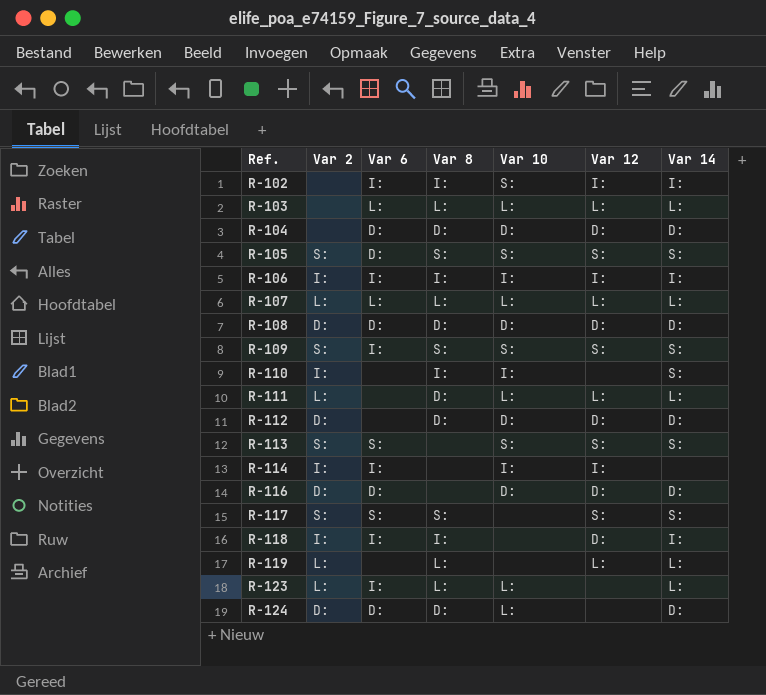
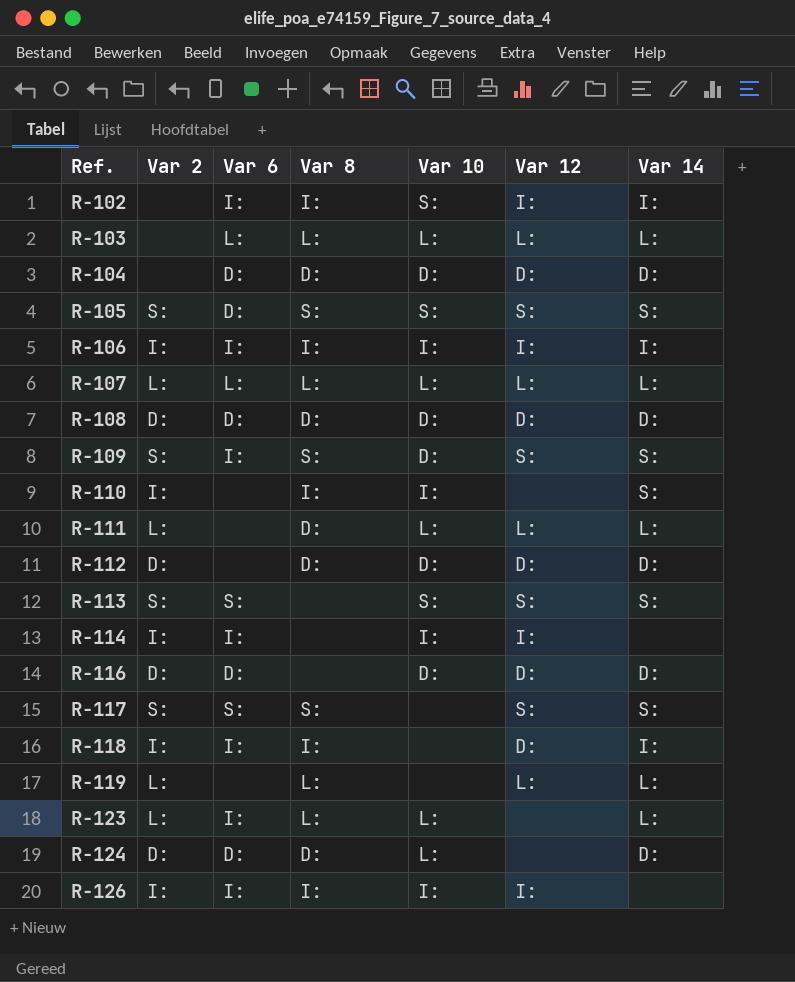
R-109 | Var 10: S: -> D:
row R-126: none -> I: | I: | I: | I: | I: | none

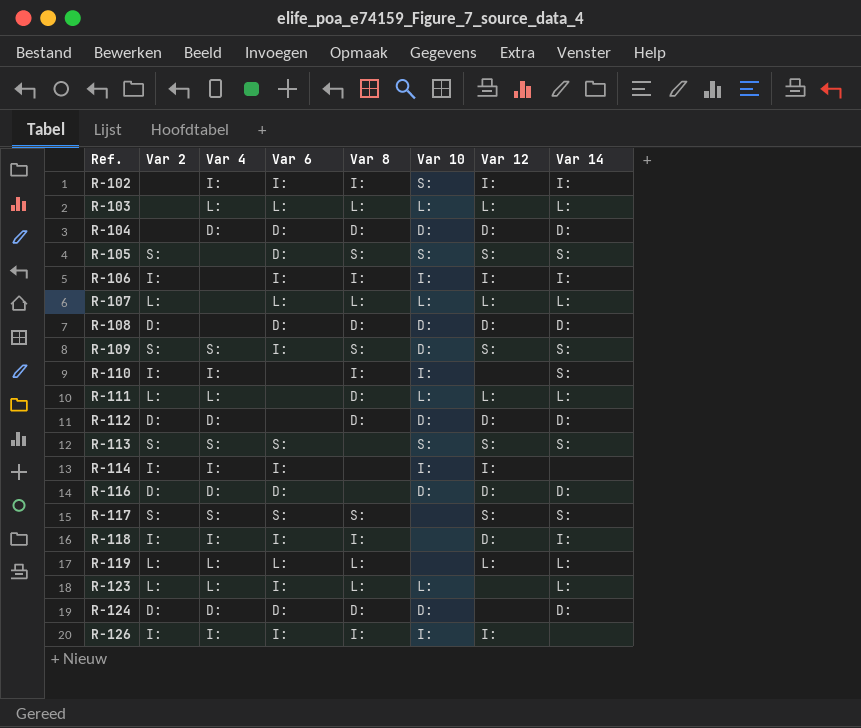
column Var 4 | position: none -> 3
R-119 | Var 6: none -> L:
R-124 | Var 10: L: -> D:

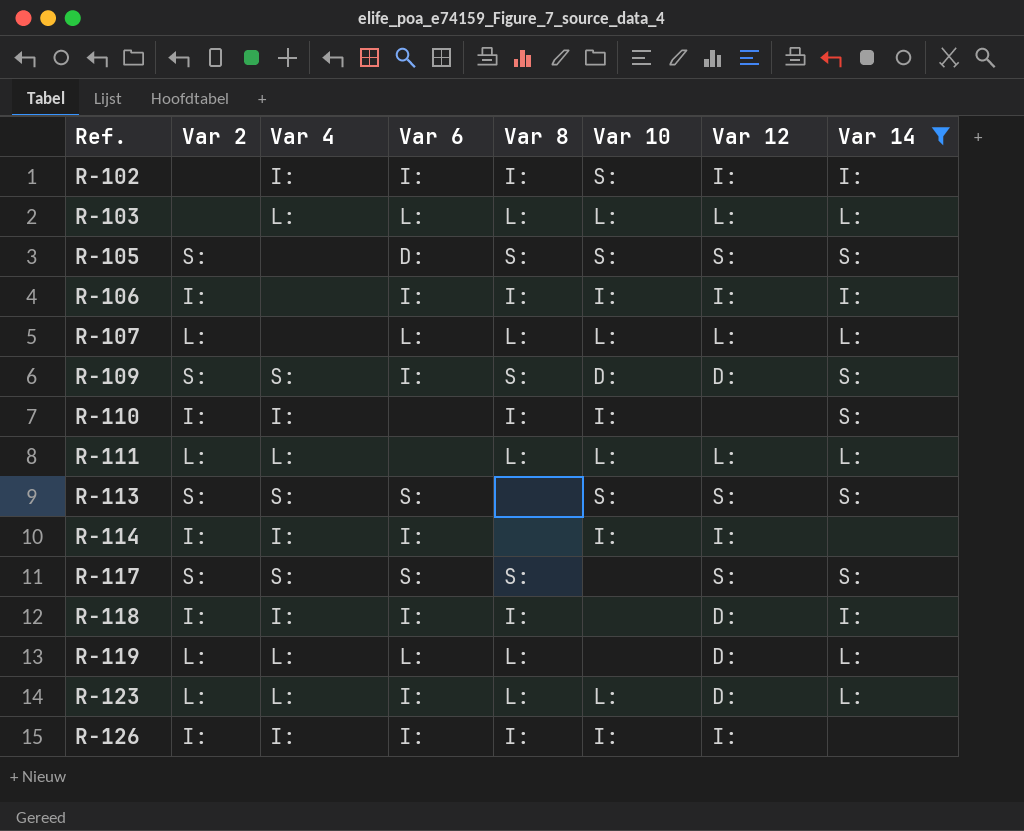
filter: none -> Var 14 != D:
R-109 | Var 12: S: -> D:
R-111 | Var 8: D: -> L:
R-119 | Var 12: L: -> D:
R-123 | Var 12: none -> D:

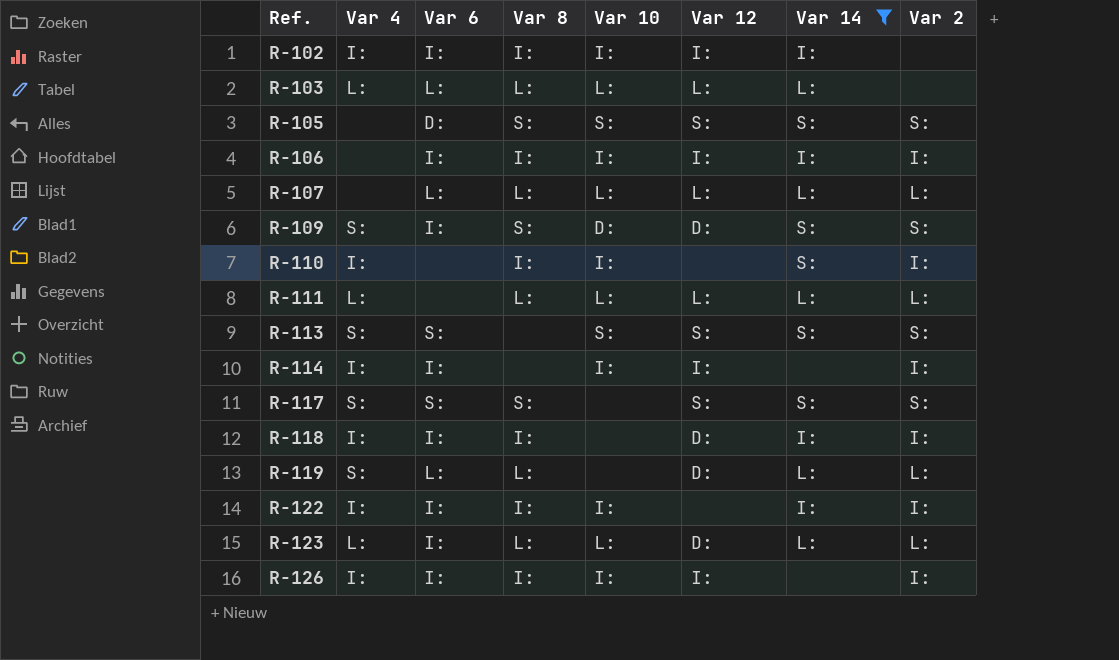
column Var 2 | position: 2 -> 8
R-102 | Var 10: S: -> I:
R-119 | Var 4: L: -> S:
row R-122: none -> I: | I: | I: | I: | none | I: | I:

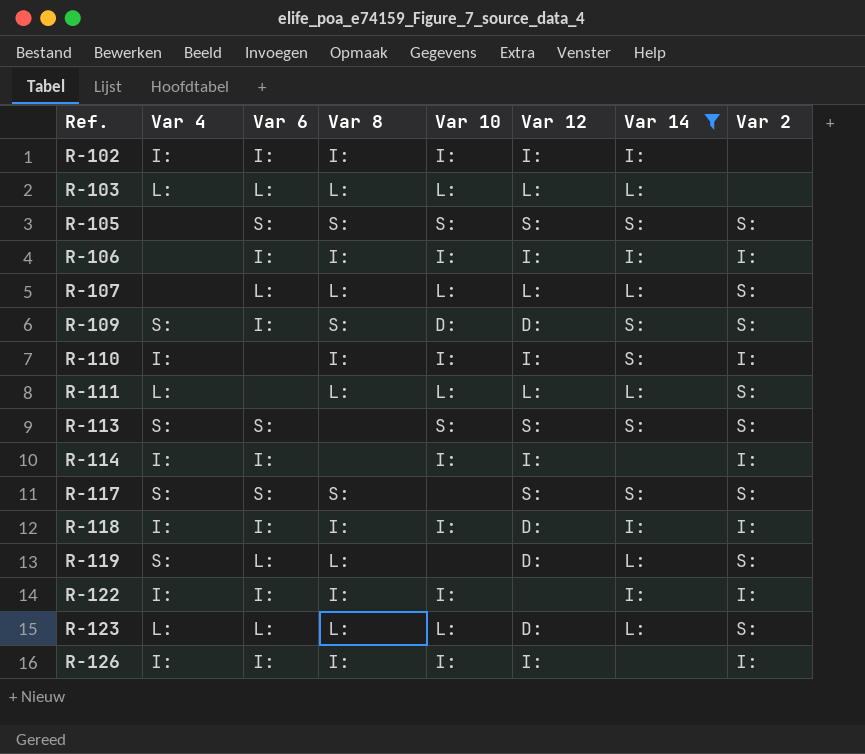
R-105 | Var 6: D: -> S:
R-107 | Var 2: L: -> S:
R-110 | Var 12: none -> I:
R-111 | Var 2: L: -> S:
R-118 | Var 10: none -> I:
R-119 | Var 2: L: -> S:
R-123 | Var 6: I: -> L:
R-123 | Var 2: L: -> S:

